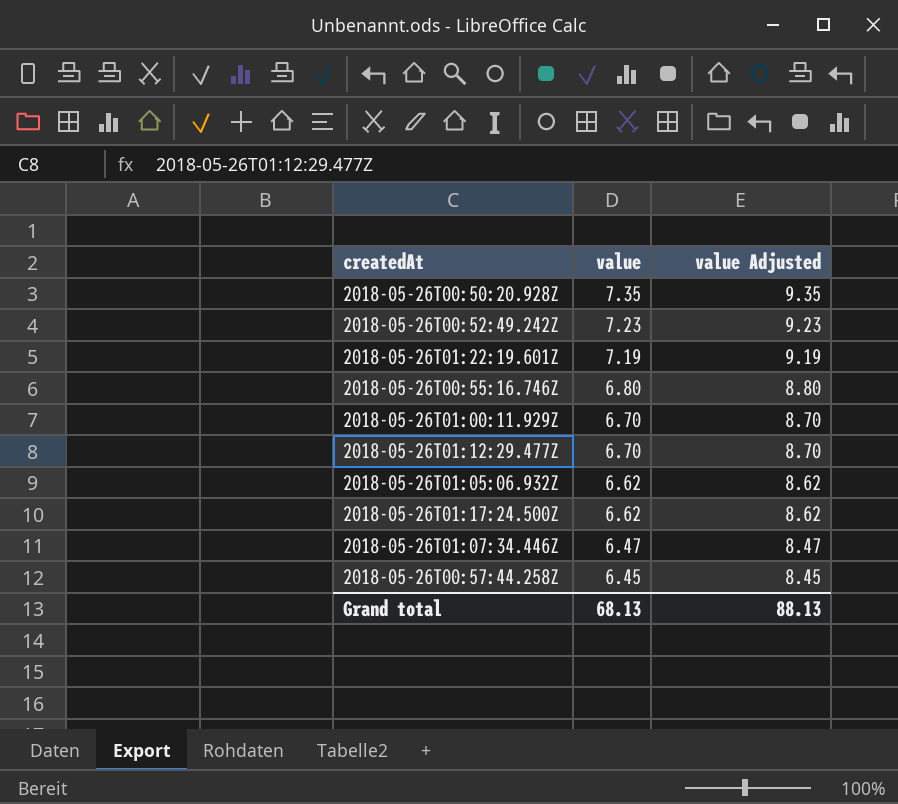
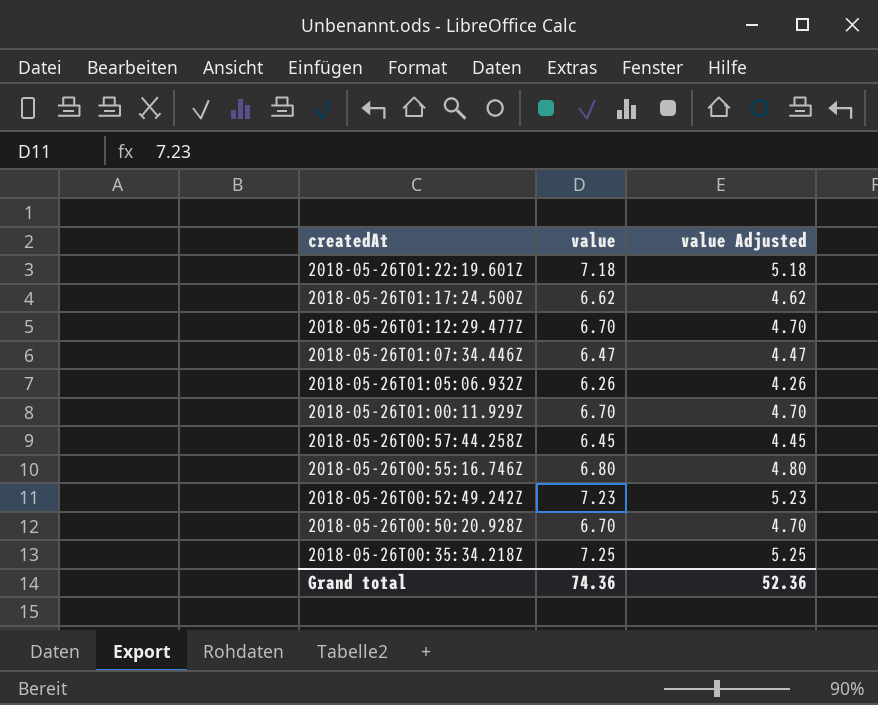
row order: value descending -> createdAt descending
column value Adjusted | formula: [value] + 2 -> [value] - 2
2018-05-26T01:22:19.601Z | value: 7.19 -> 7.18
2018-05-26T01:05:06.932Z | value: 6.62 -> 6.26
2018-05-26T00:50:20.928Z | value: 7.35 -> 6.70
row 2018-05-26T00:35:34.218Z: none -> 7.25 | 5.25
Grand total | value: 68.13 -> 74.36
Grand total | value Adjusted: 88.13 -> 52.36

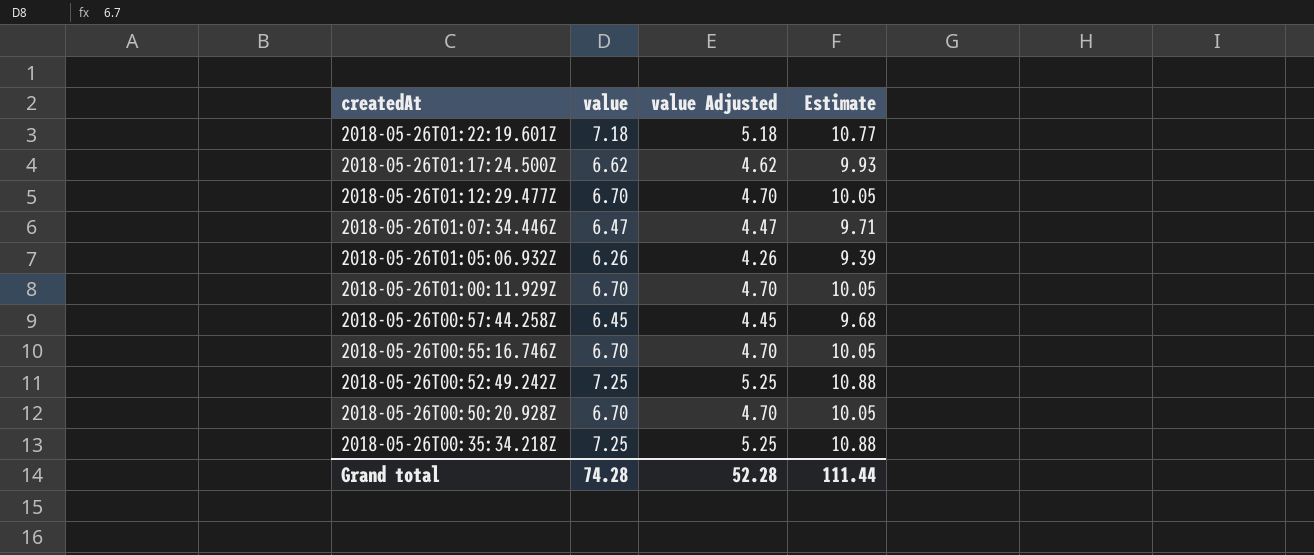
column Estimate | formula: none -> [value] * 1.5
2018-05-26T00:55:16.746Z | value: 6.80 -> 6.70
2018-05-26T00:55:16.746Z | value Adjusted: 4.80 -> 4.70
2018-05-26T00:52:49.242Z | value: 7.23 -> 7.25
2018-05-26T00:52:49.242Z | value Adjusted: 5.23 -> 5.25
Grand total | value: 74.36 -> 74.28
Grand total | value Adjusted: 52.36 -> 52.28

